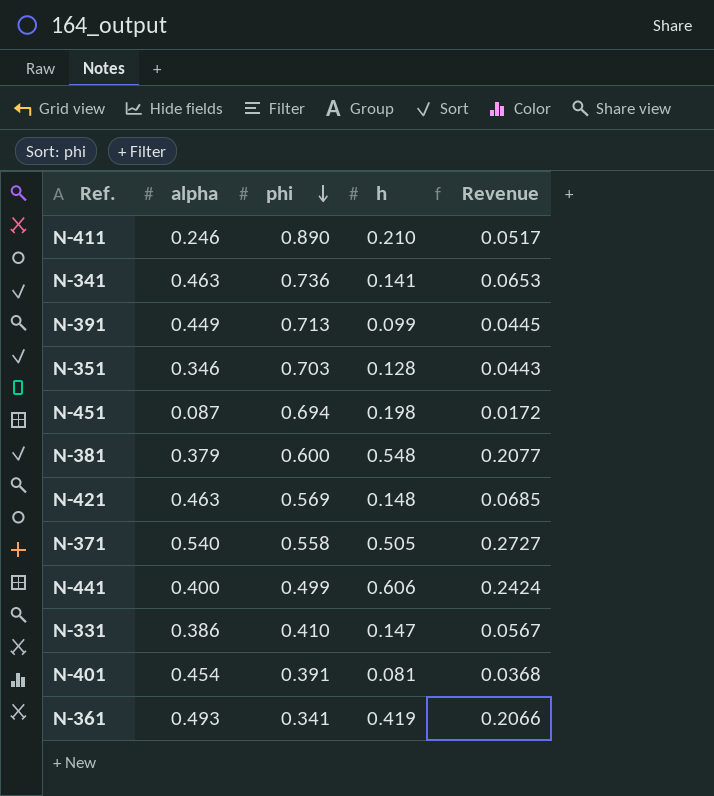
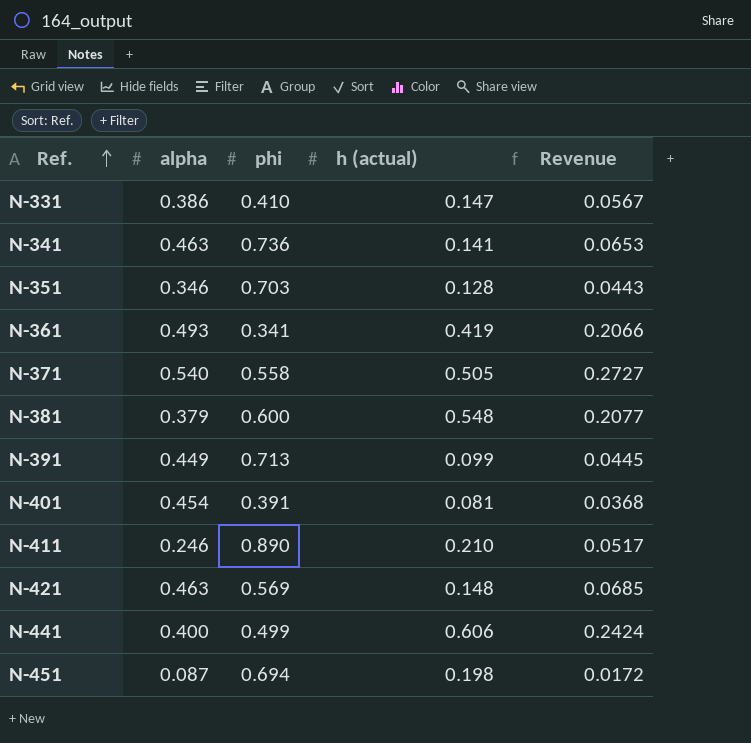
row order: phi descending -> Ref. ascending
column name: h -> h (actual)

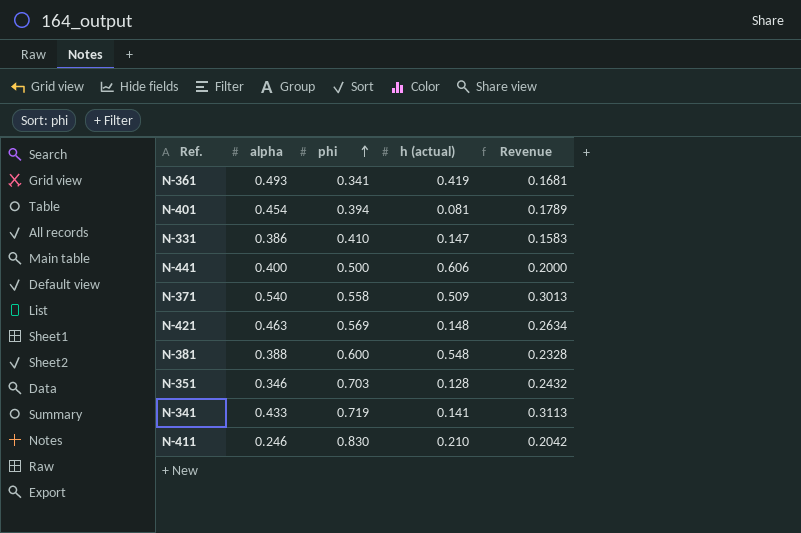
row order: Ref. ascending -> phi ascending
column Revenue | formula: [alpha] * [h (actual)] -> [alpha] * [phi]
row N-391: 0.449 | 0.713 | 0.099 | 0.0445 -> none
row N-451: 0.087 | 0.694 | 0.198 | 0.0172 -> none
N-401 | phi: 0.391 -> 0.394
N-441 | phi: 0.499 -> 0.500
N-371 | h (actual): 0.505 -> 0.509
N-381 | alpha: 0.379 -> 0.388
N-341 | alpha: 0.463 -> 0.433
N-341 | phi: 0.736 -> 0.719
N-411 | phi: 0.890 -> 0.830

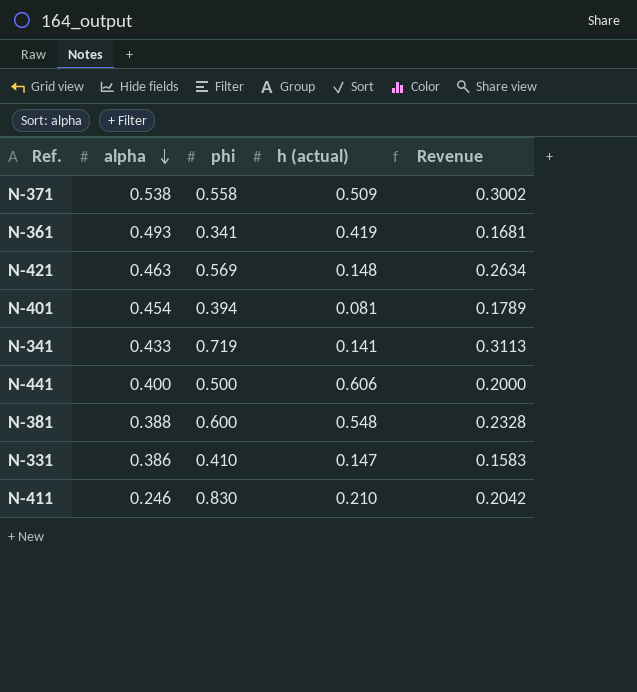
row order: phi ascending -> alpha descending
row N-351: 0.346 | 0.703 | 0.128 | 0.2432 -> none
N-371 | alpha: 0.540 -> 0.538
N-371 | Revenue: 0.3013 -> 0.3002

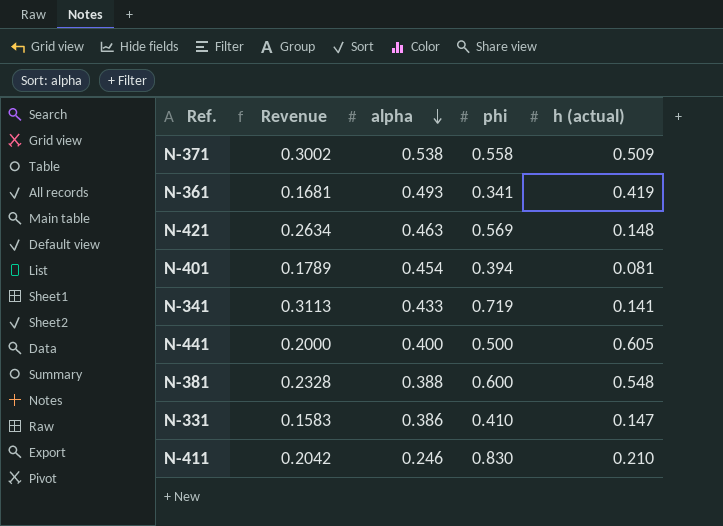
column Revenue | position: 5 -> 2
N-441 | h (actual): 0.606 -> 0.605

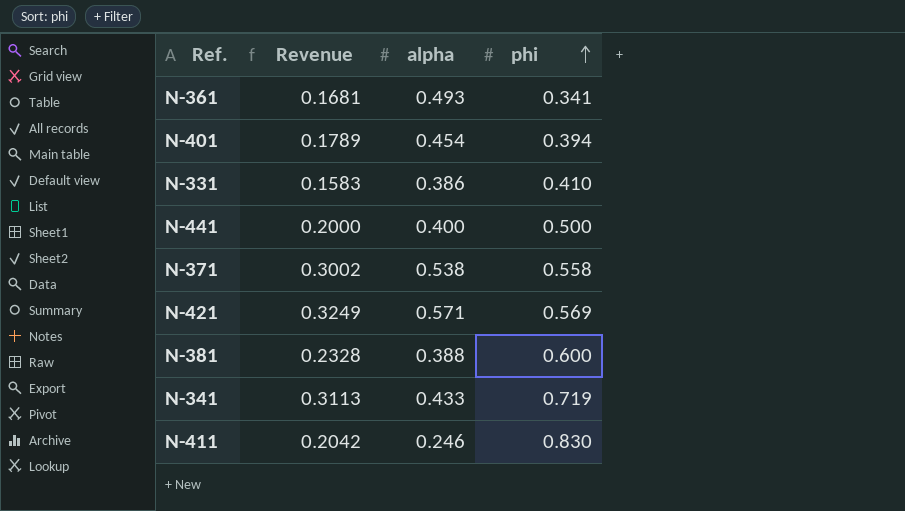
row order: alpha descending -> phi ascending
column h (actual) | position: 5 -> none
N-421 | Revenue: 0.2634 -> 0.3249
N-421 | alpha: 0.463 -> 0.571

